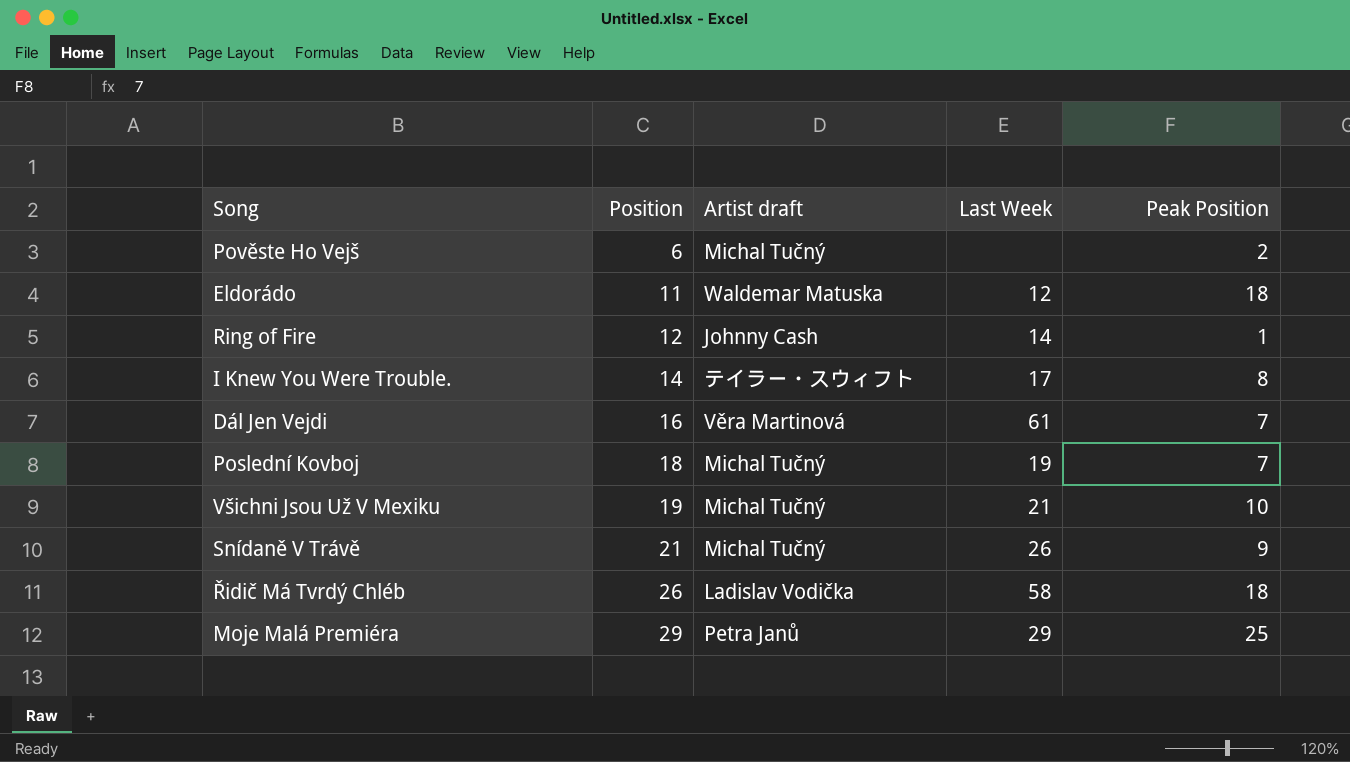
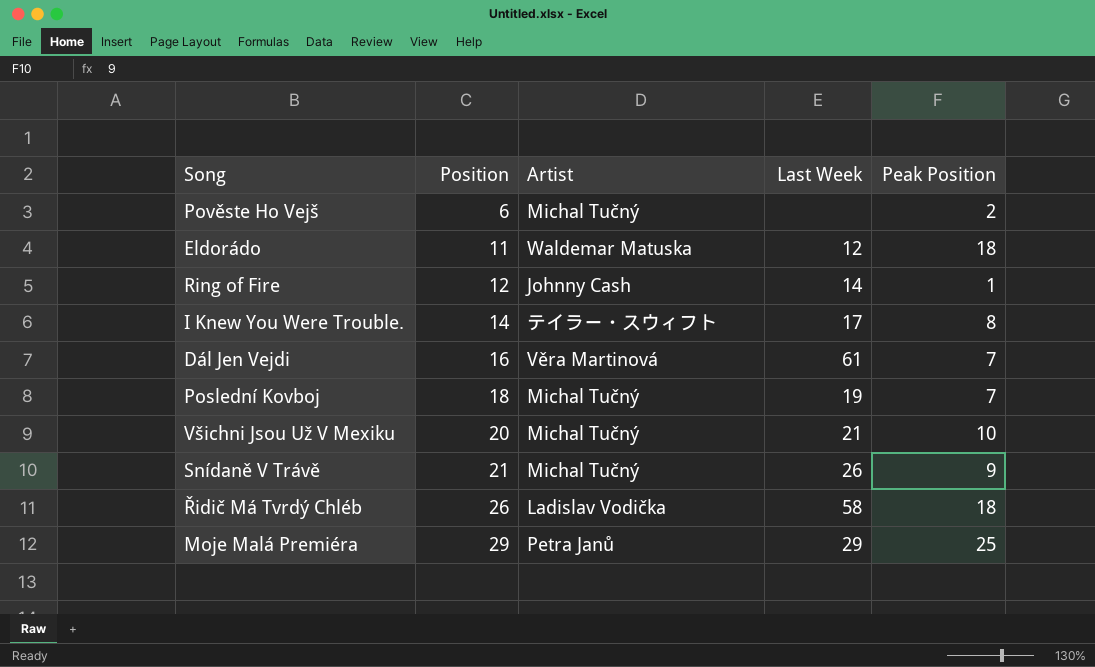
column name: Artist draft -> Artist
Všichni Jsou Už V Mexiku | Position: 19 -> 20

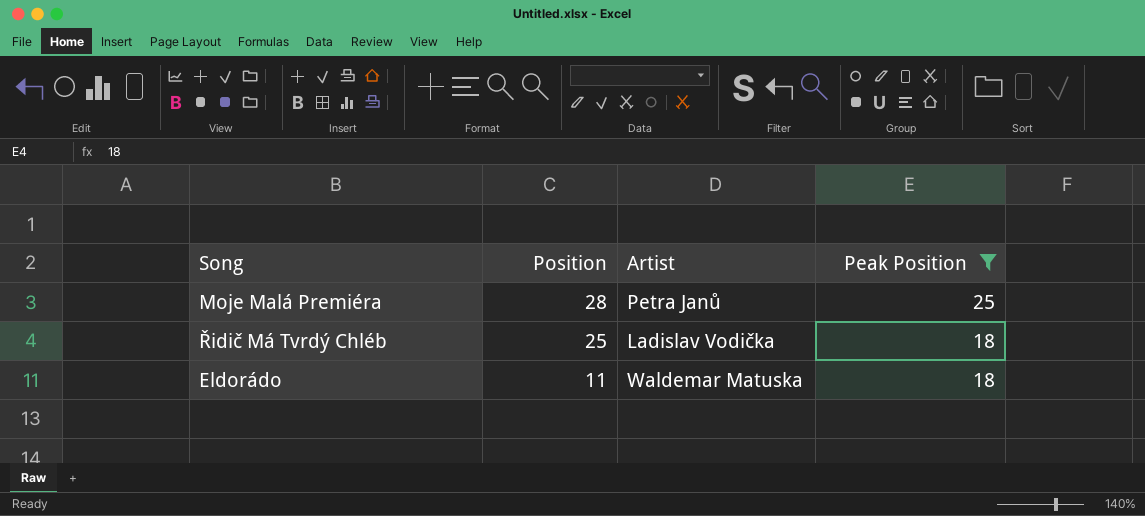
filter: none -> Peak Position >= 18
row order: Position ascending -> Position descending
column Last Week | position: 4 -> none
Moje Malá Premiéra | Position: 29 -> 28
Řidič Má Tvrdý Chléb | Position: 26 -> 25

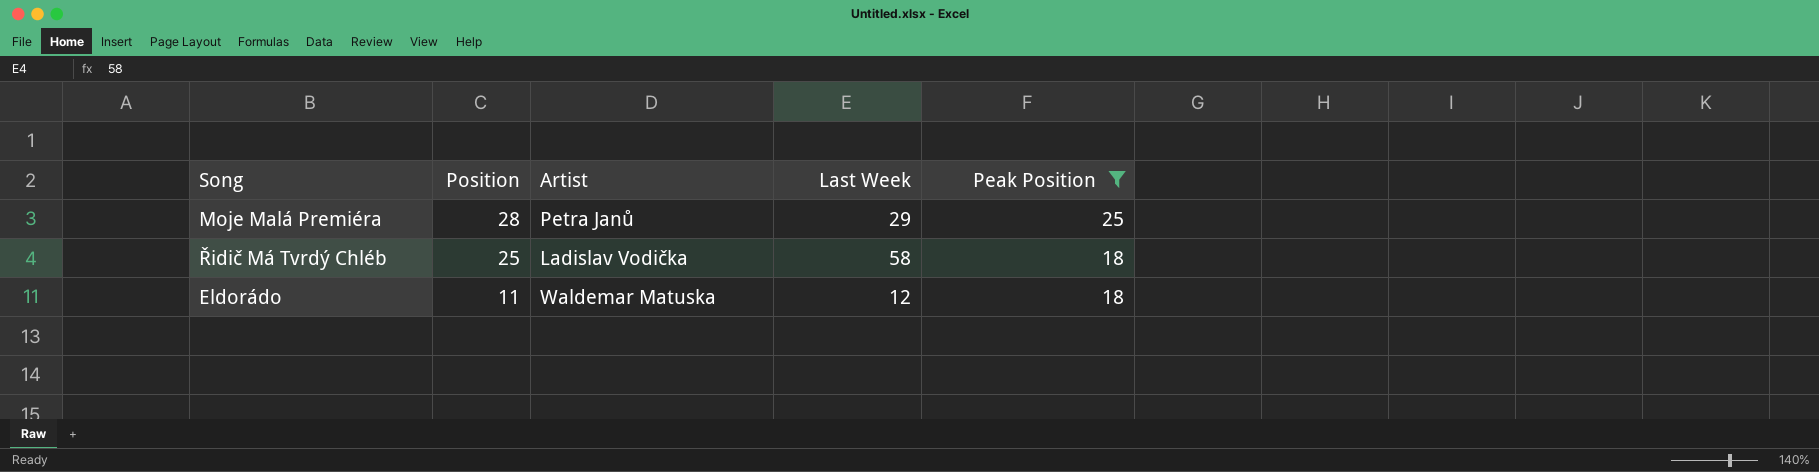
column Last Week | position: none -> 4

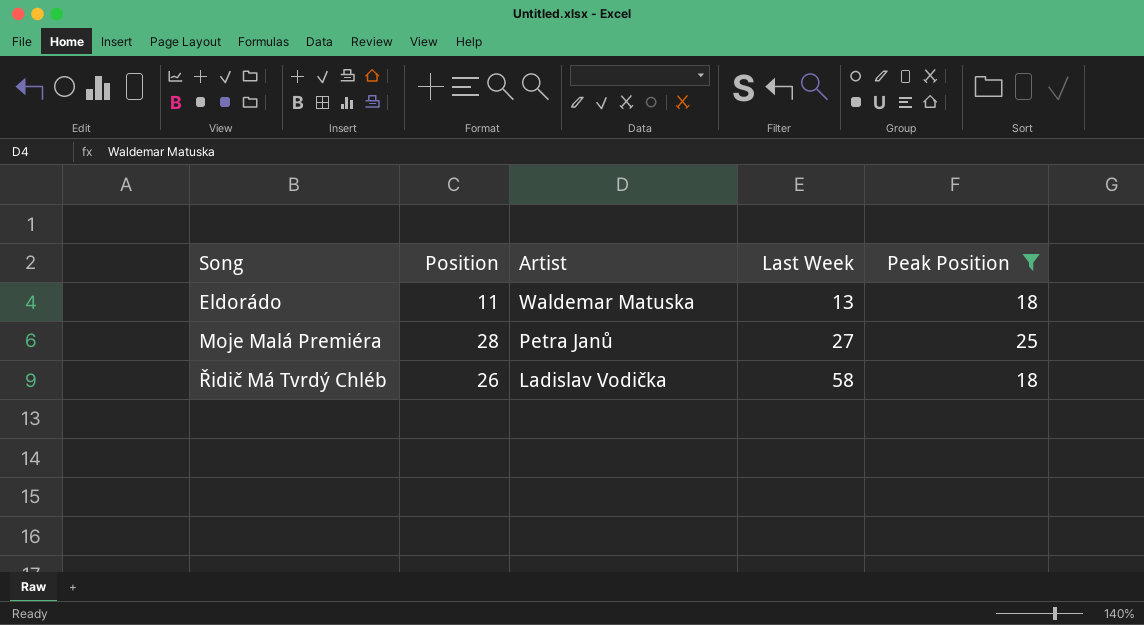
row order: Position descending -> Song ascending
Eldorádo | Last Week: 12 -> 13
Moje Malá Premiéra | Last Week: 29 -> 27
Řidič Má Tvrdý Chléb | Position: 25 -> 26

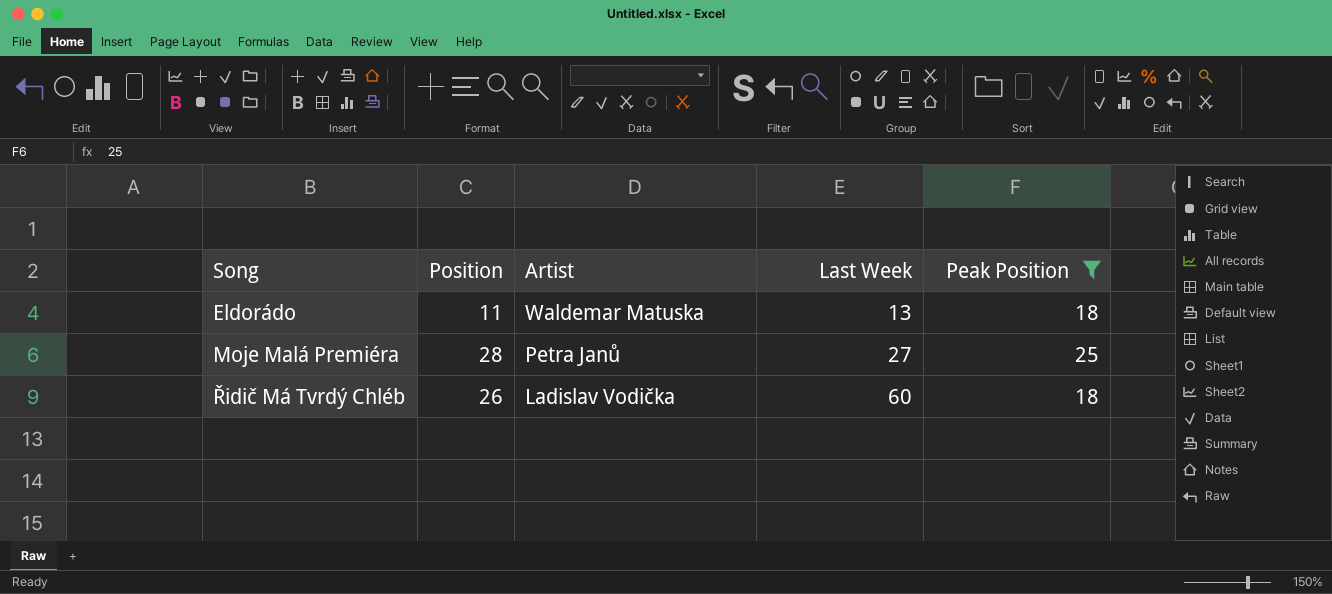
Řidič Má Tvrdý Chléb | Last Week: 58 -> 60

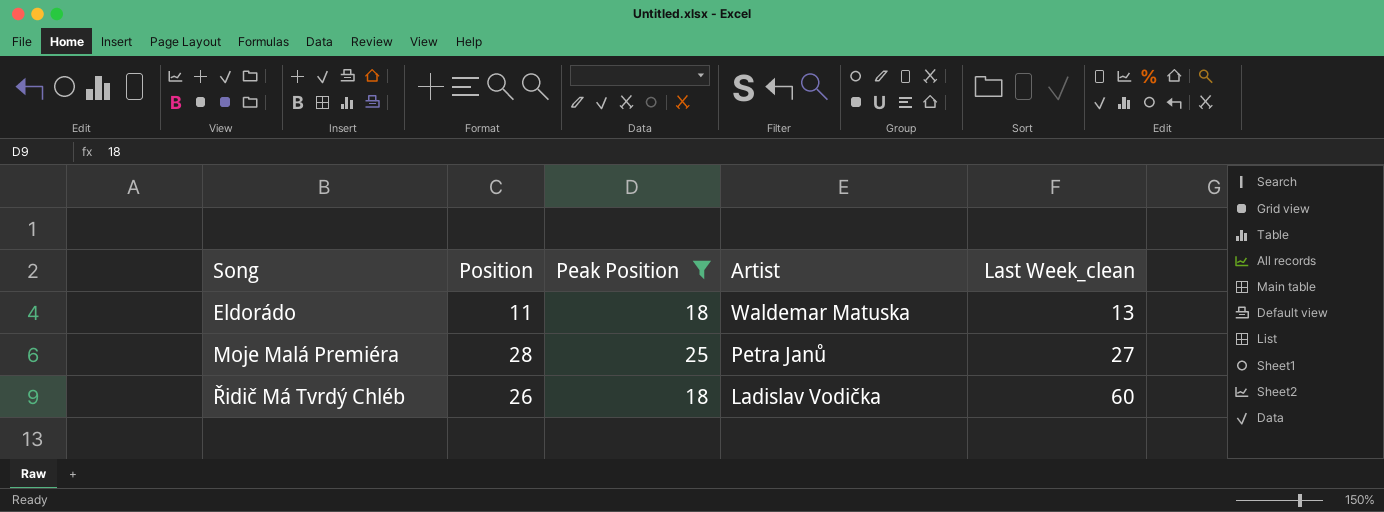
column Peak Position | position: 5 -> 3
column name: Last Week -> Last Week_clean

